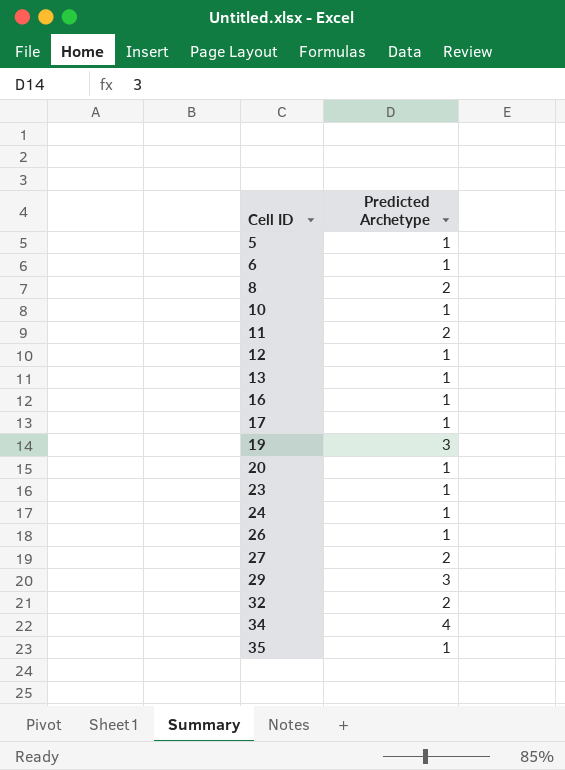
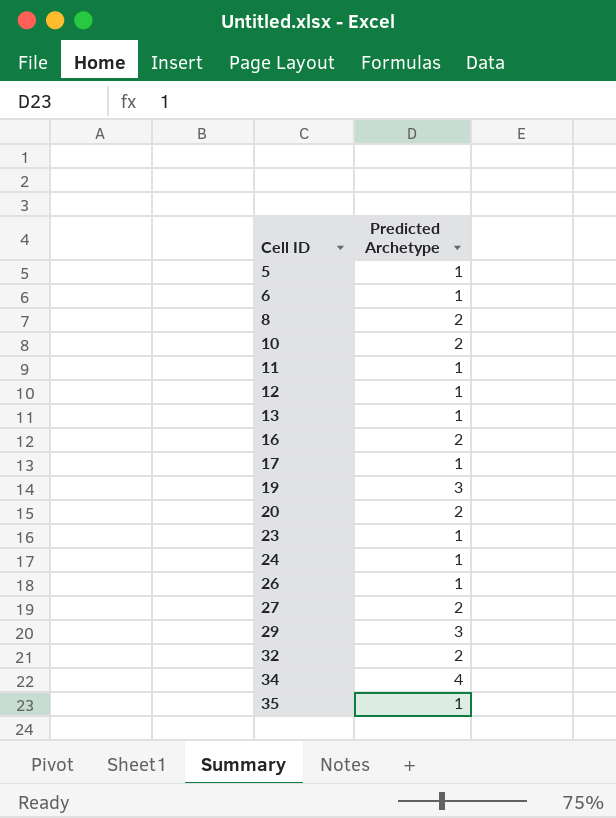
10 | Predicted Archetype: 1 -> 2
11 | Predicted Archetype: 2 -> 1
16 | Predicted Archetype: 1 -> 2
20 | Predicted Archetype: 1 -> 2

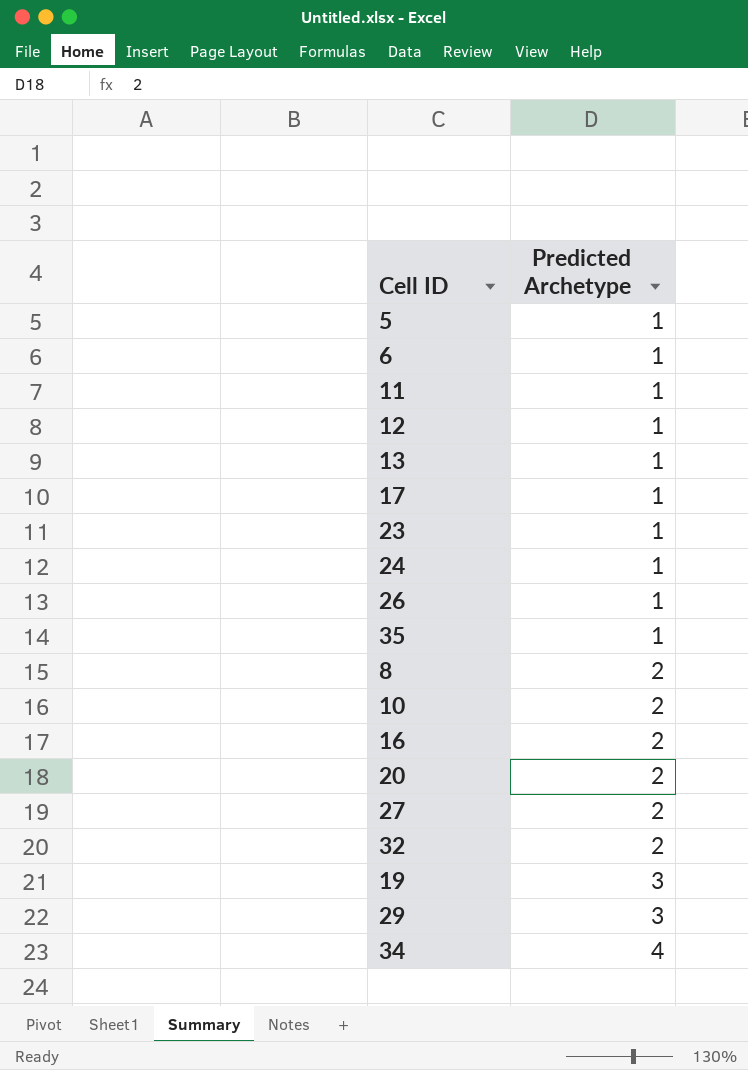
row order: Cell ID ascending -> Predicted Archetype ascending

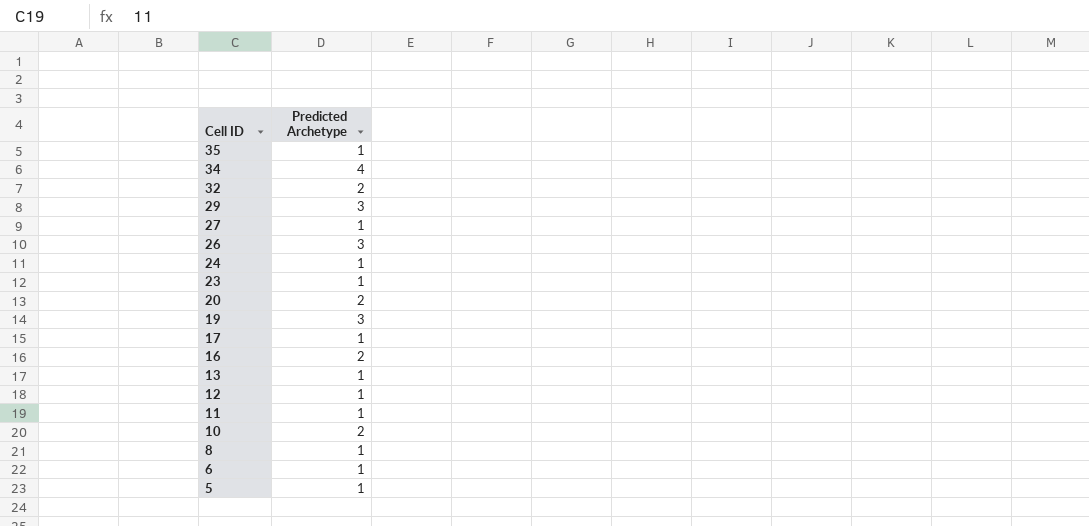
row order: Predicted Archetype ascending -> Cell ID descending
27 | Predicted Archetype: 2 -> 1
26 | Predicted Archetype: 1 -> 3
8 | Predicted Archetype: 2 -> 1

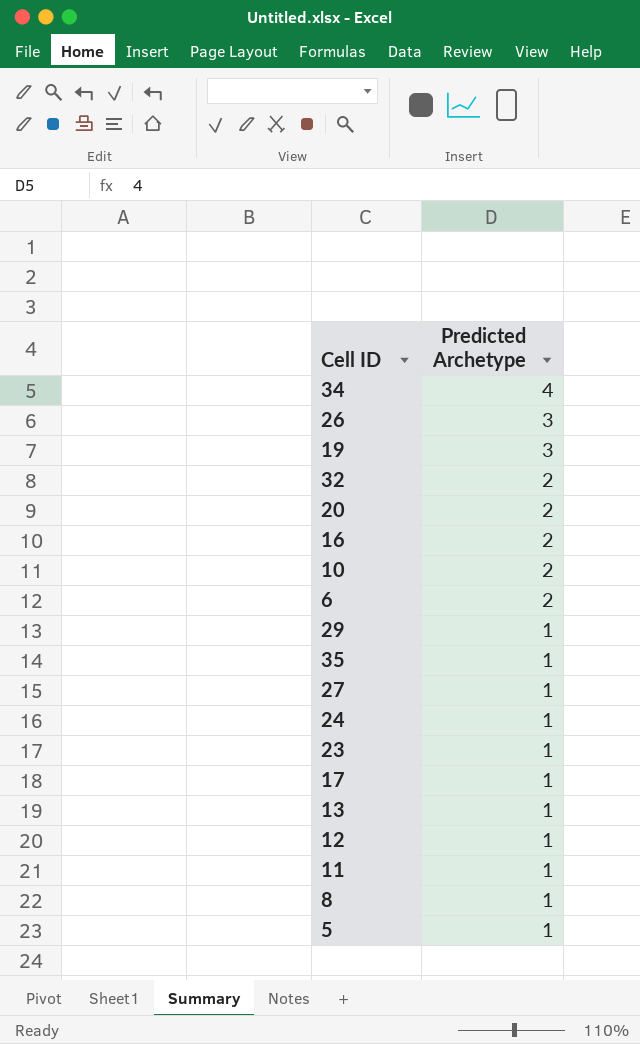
row order: Cell ID descending -> Predicted Archetype descending
6 | Predicted Archetype: 1 -> 2
29 | Predicted Archetype: 3 -> 1

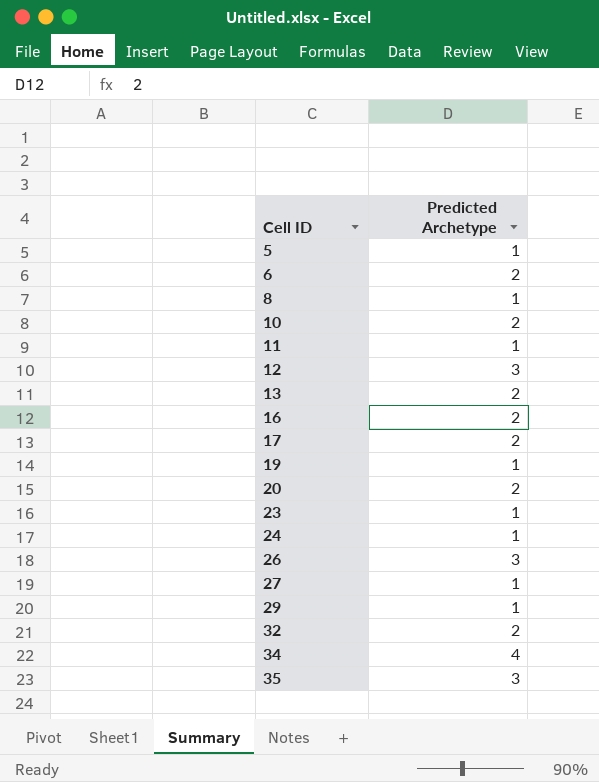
row order: Predicted Archetype descending -> Cell ID ascending
12 | Predicted Archetype: 1 -> 3
13 | Predicted Archetype: 1 -> 2
17 | Predicted Archetype: 1 -> 2
19 | Predicted Archetype: 3 -> 1
35 | Predicted Archetype: 1 -> 3

